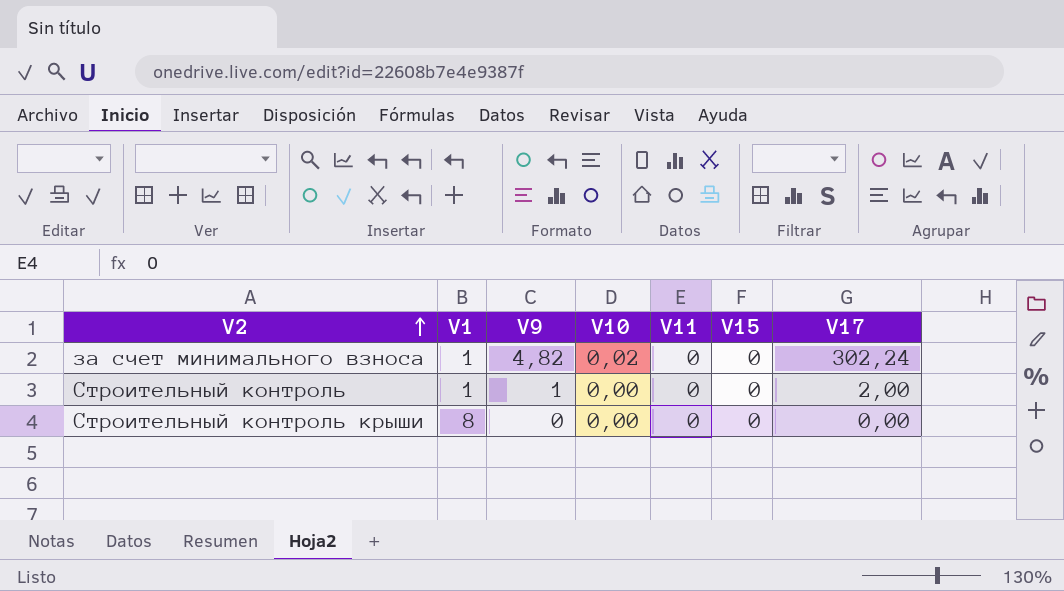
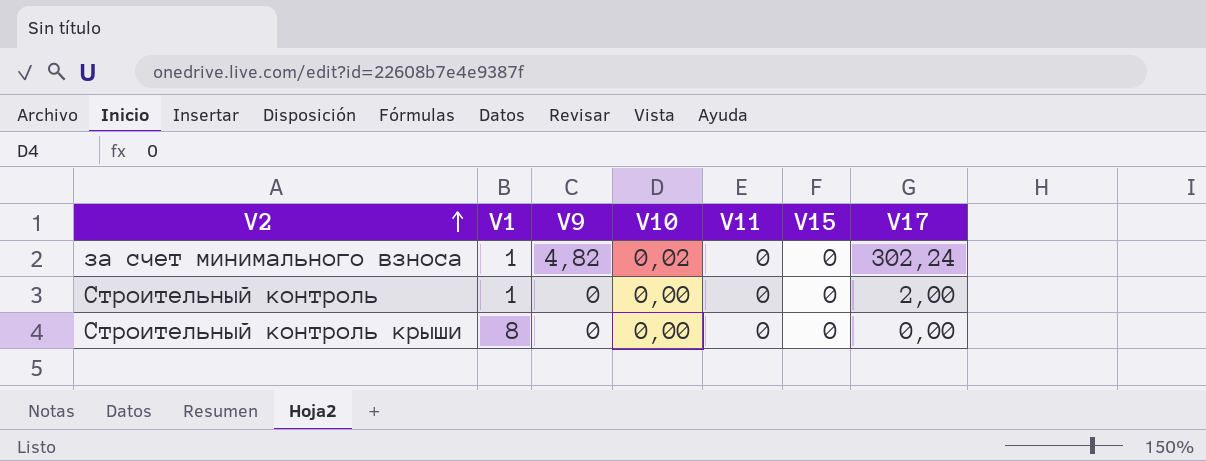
Строительный контроль | V9: 1 -> 0

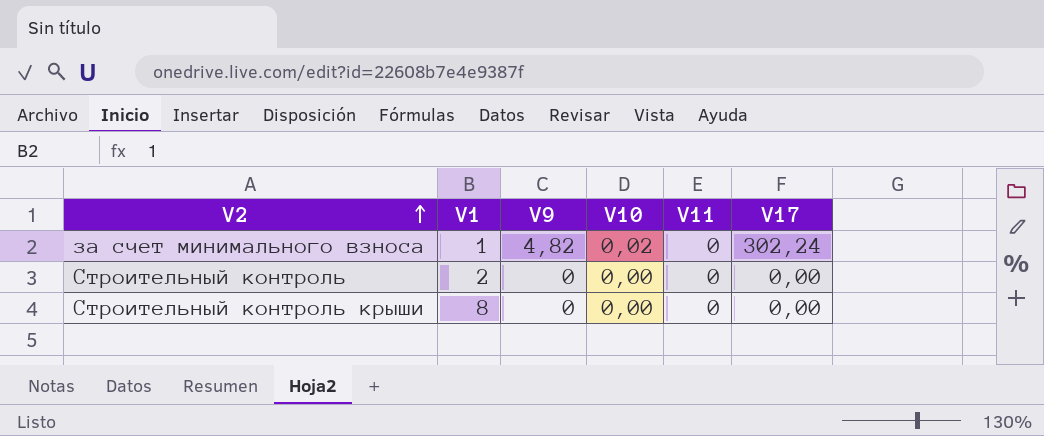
column V15 | position: 6 -> none
Строительный контроль | V1: 1 -> 2
Строительный контроль | V17: 2,00 -> 0,00

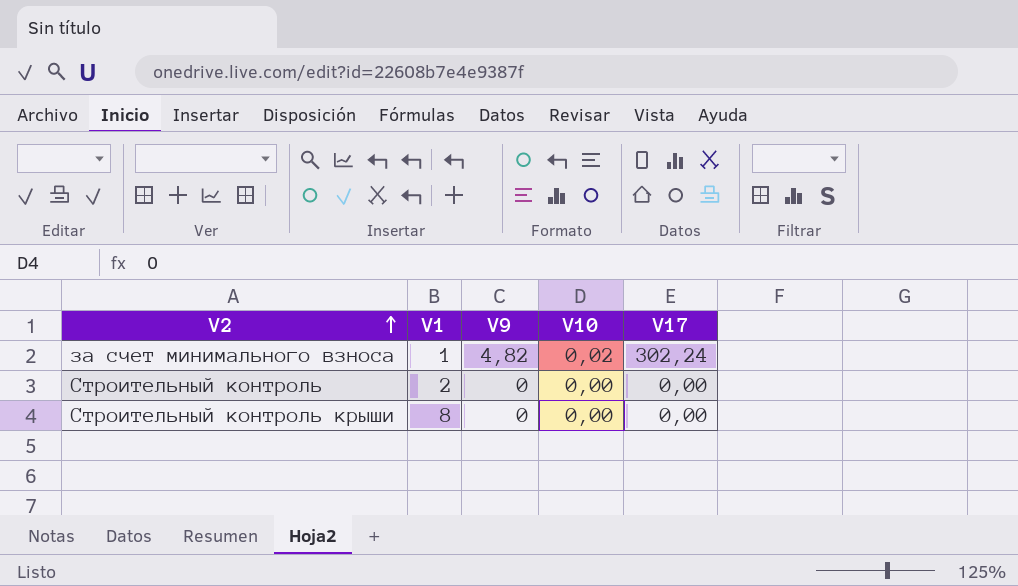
column V11 | position: 5 -> none

